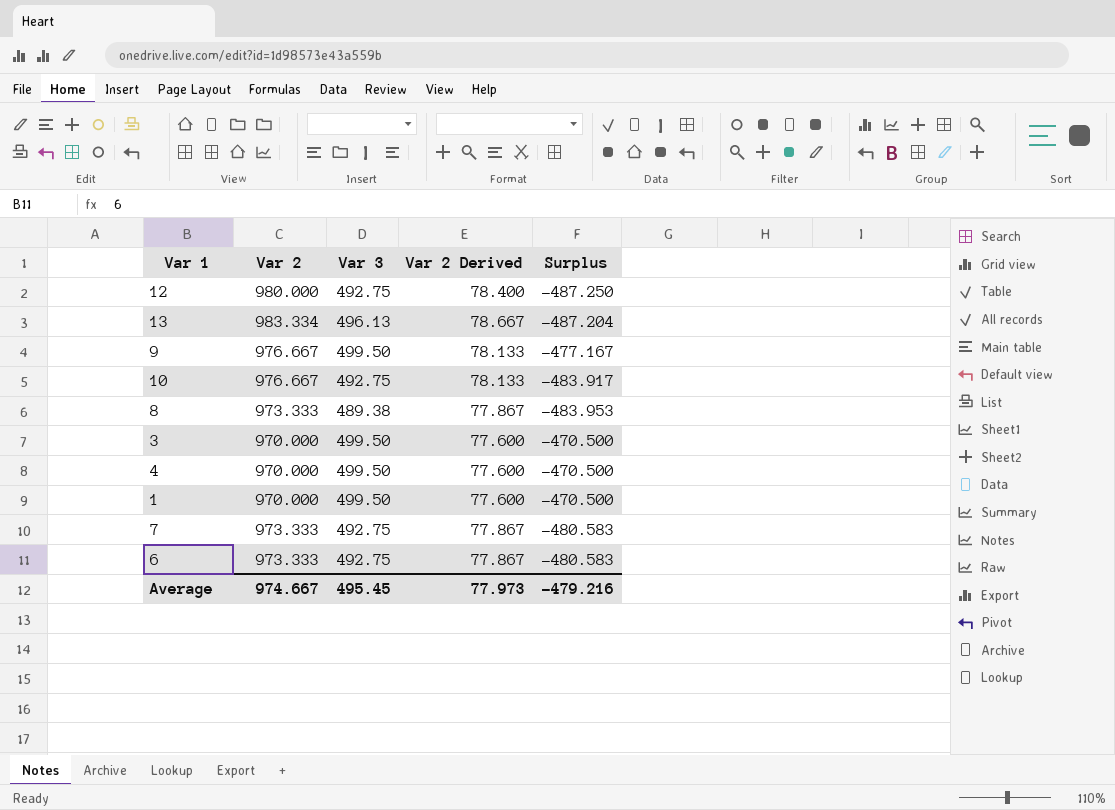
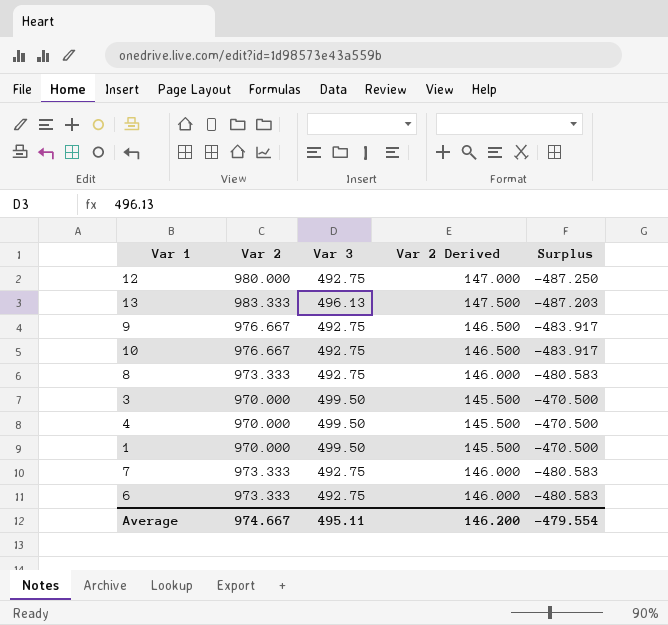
column Var 2 Derived | formula: [Var 2] * 0.08 -> [Var 2] * 0.15
13 | Var 2: 983.334 -> 983.333
13 | Surplus: -487.204 -> -487.203
9 | Var 3: 499.50 -> 492.75
9 | Surplus: -477.167 -> -483.917
8 | Var 3: 489.38 -> 492.75
8 | Surplus: -483.953 -> -480.583
Average | Var 3: 495.45 -> 495.11
Average | Var 2 Derived: 77.973 -> 146.200
Average | Surplus: -479.216 -> -479.554

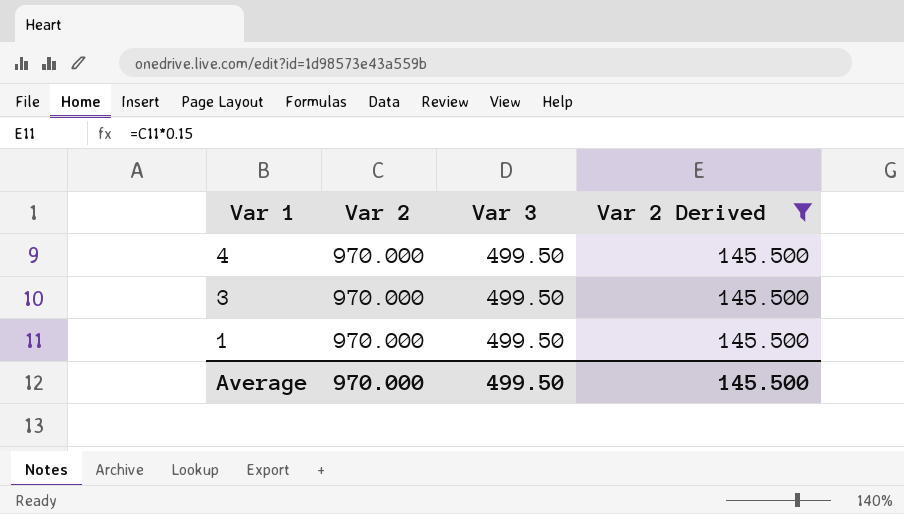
filter: none -> Var 2 Derived = 145.500
row order: none -> Var 1 descending
column Surplus | formula: [Var 3] - [Var 2] -> none
Average | Var 2: 974.667 -> 970.000
Average | Var 3: 495.11 -> 499.50
Average | Var 2 Derived: 146.200 -> 145.500

